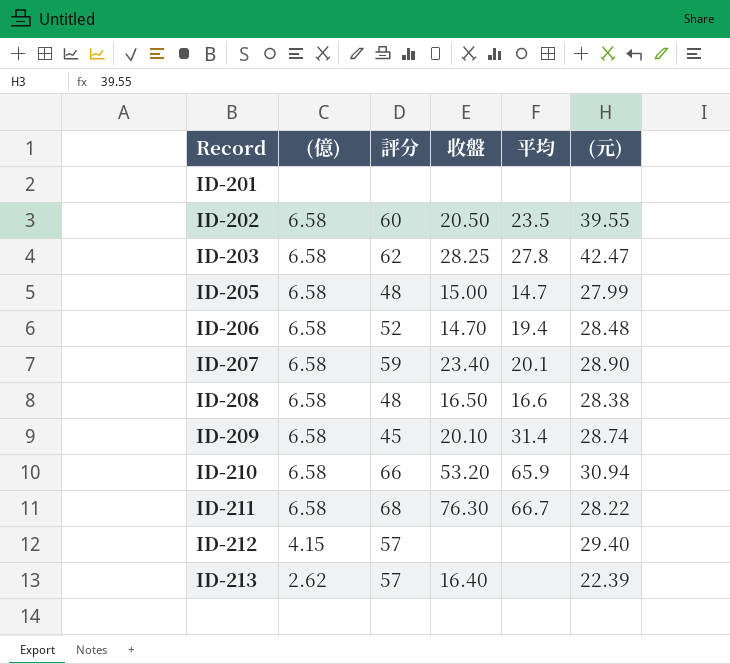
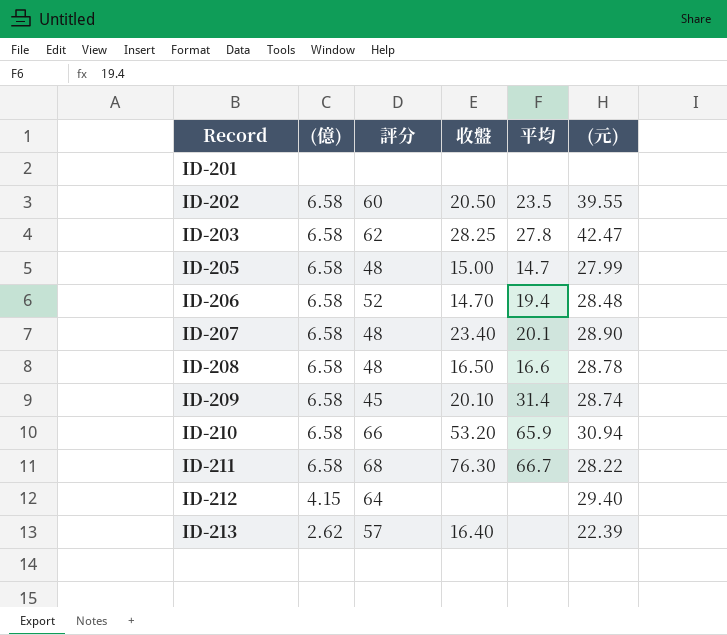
ID-207 | 評分: 59 -> 48
ID-208 | (元): 28.38 -> 28.78
ID-212 | 評分: 57 -> 64

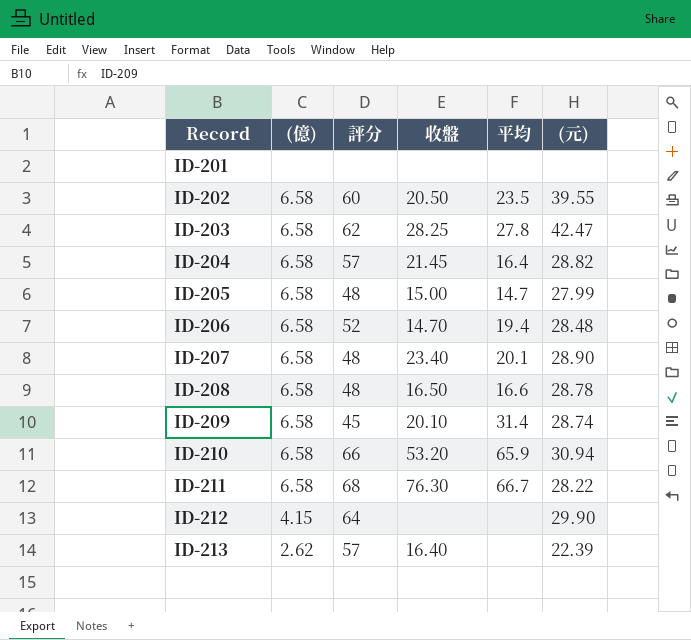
row ID-204: none -> 6.58 | 57 | 21.45 | 16.4 | 28.82
ID-212 | (元): 29.40 -> 29.90

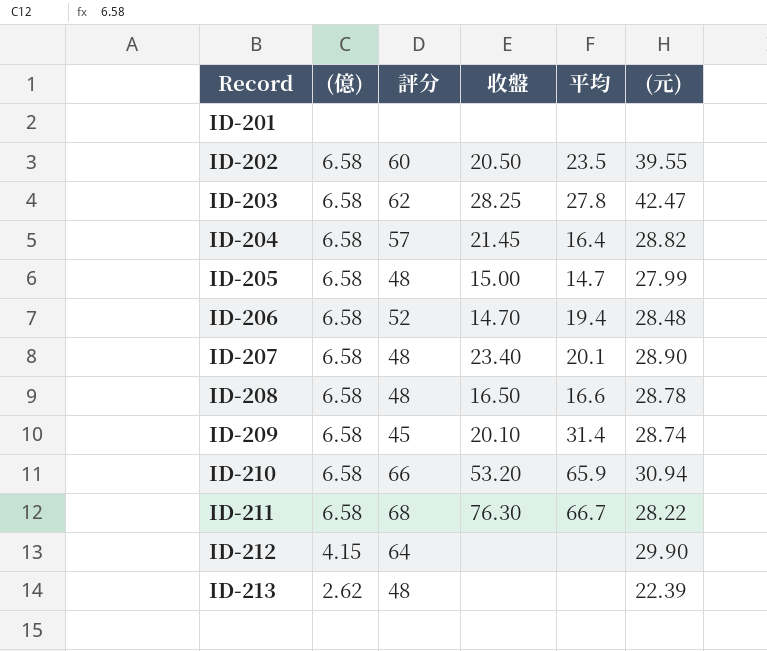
ID-213 | 評分: 57 -> 48
ID-213 | 收盤: 16.40 -> none

